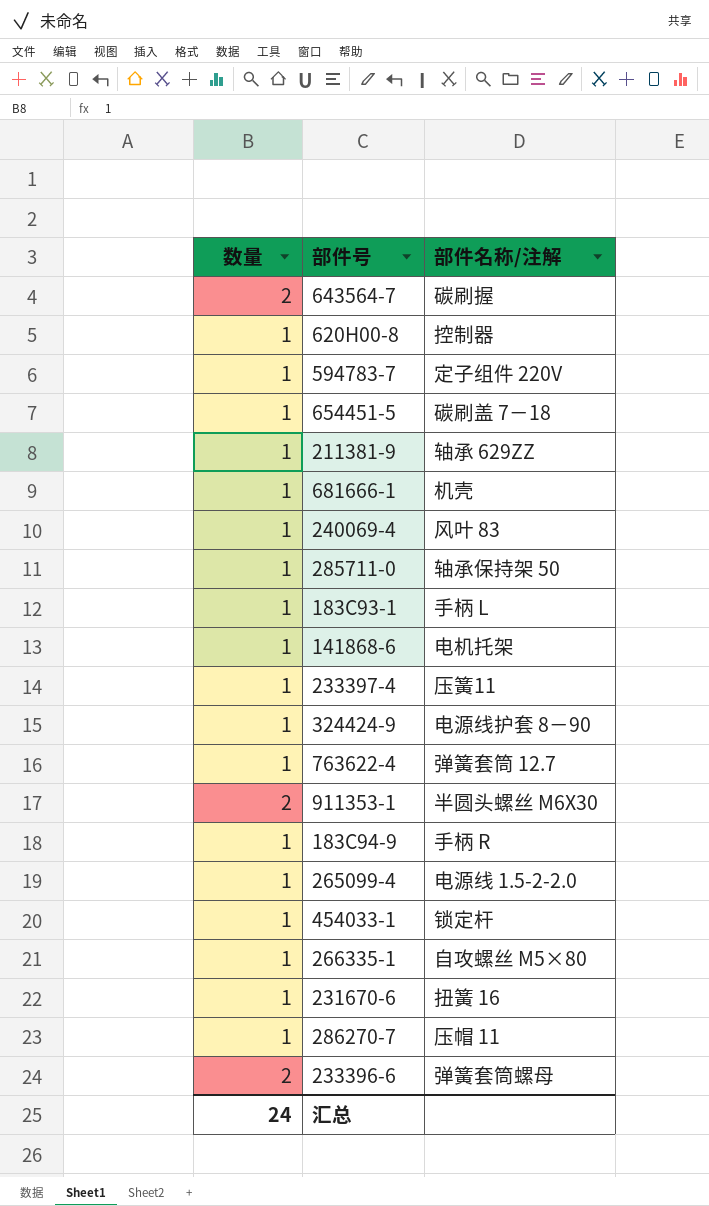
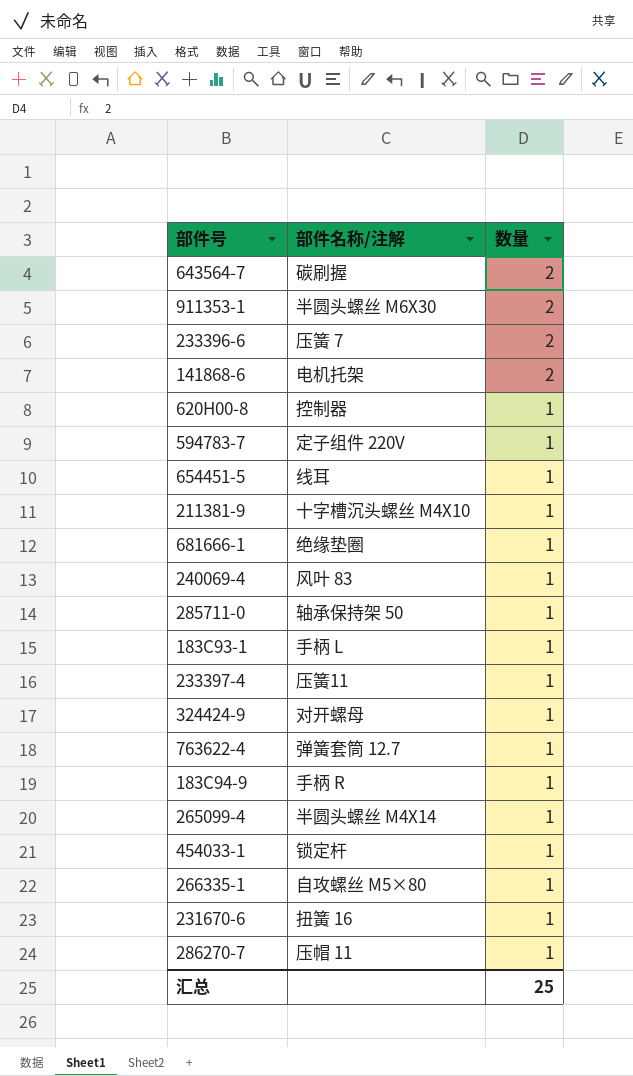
row order: none -> 数量 descending
column 数量 | position: 1 -> 3
233396-6 | 部件名称/注解: 弹簧套筒螺母 -> 压簧 7
141868-6 | 数量: 1 -> 2
654451-5 | 部件名称/注解: 碳刷盖 7－18 -> 线耳
211381-9 | 部件名称/注解: 轴承 629ZZ -> 十字槽沉头螺丝 M4X10
681666-1 | 部件名称/注解: 机壳 -> 绝缘垫圈
324424-9 | 部件名称/注解: 电源线护套 8－90 -> 对开螺母
265099-4 | 部件名称/注解: 电源线 1.5-2-2.0 -> 半圆头螺丝 M4X14
汇总 | 数量: 24 -> 25

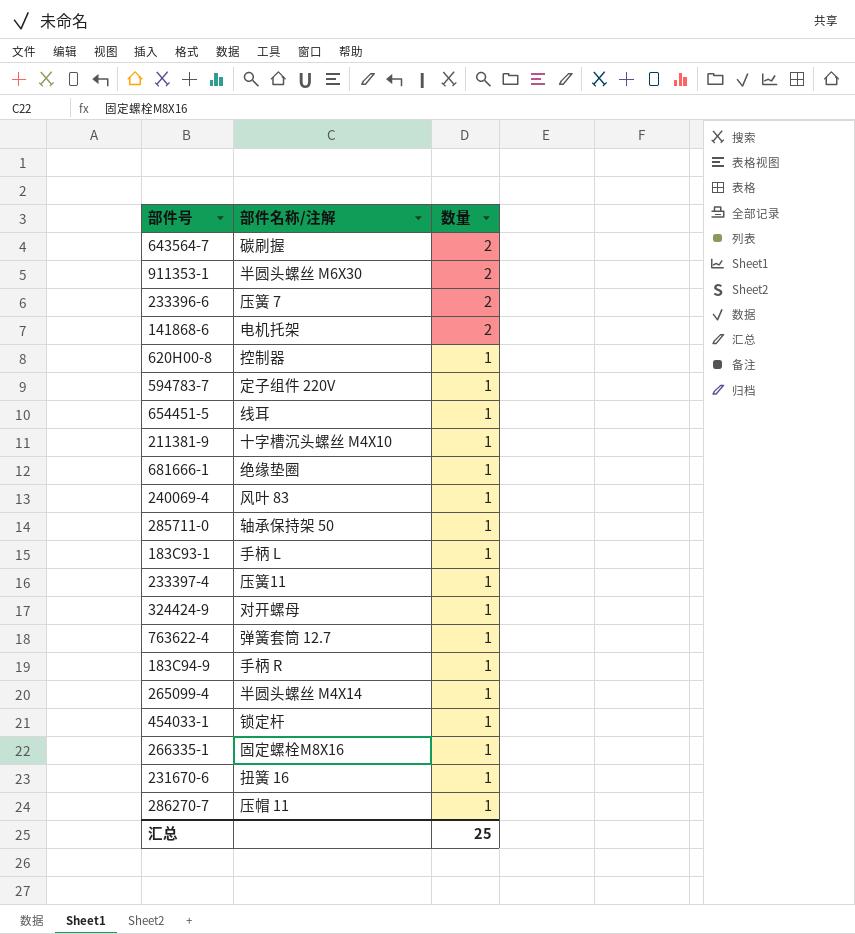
266335-1 | 部件名称/注解: 自攻螺丝 M5×80 -> 固定螺栓M8X16

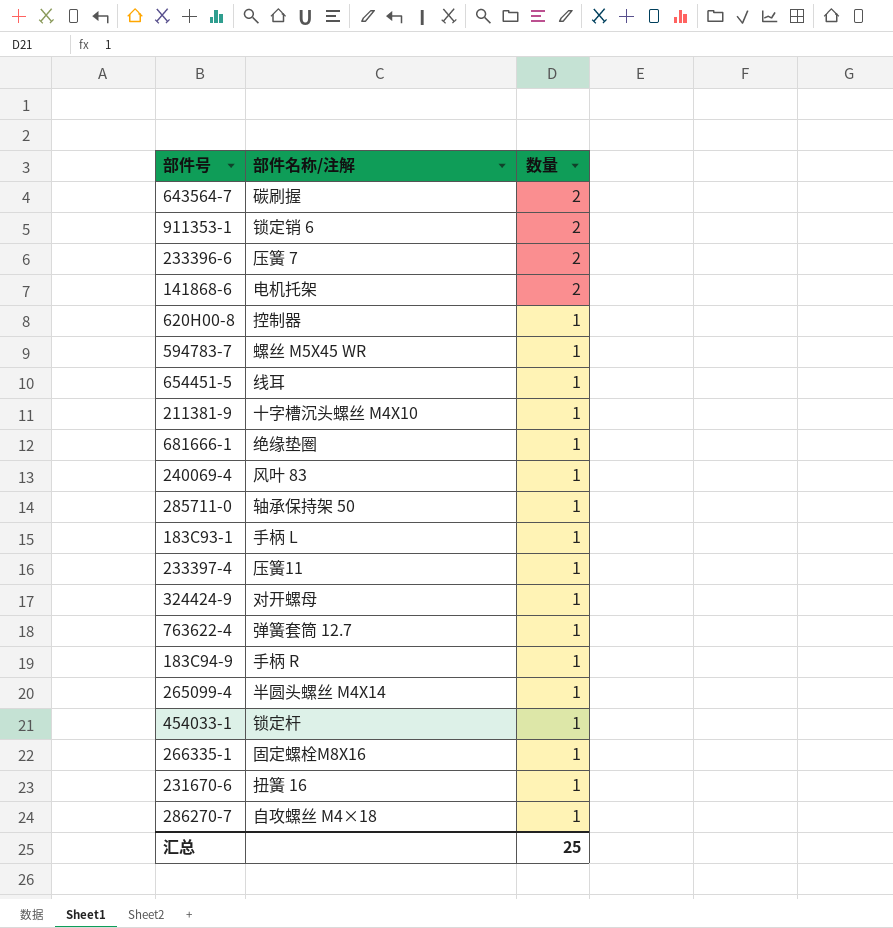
911353-1 | 部件名称/注解: 半圆头螺丝 M6X30 -> 锁定销 6
594783-7 | 部件名称/注解: 定子组件 220V -> 螺丝 M5X45 WR
286270-7 | 部件名称/注解: 压帽 11 -> 自攻螺丝 M4×18

